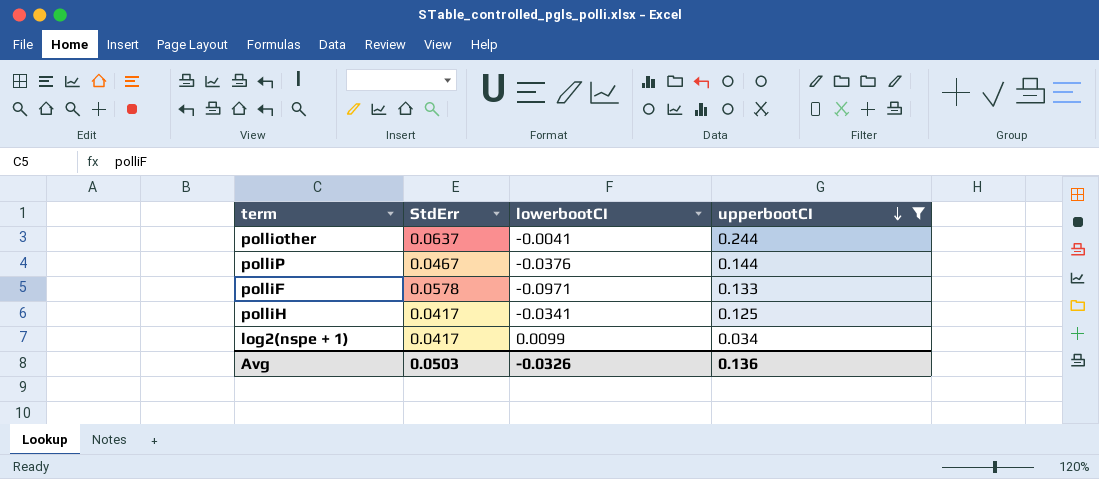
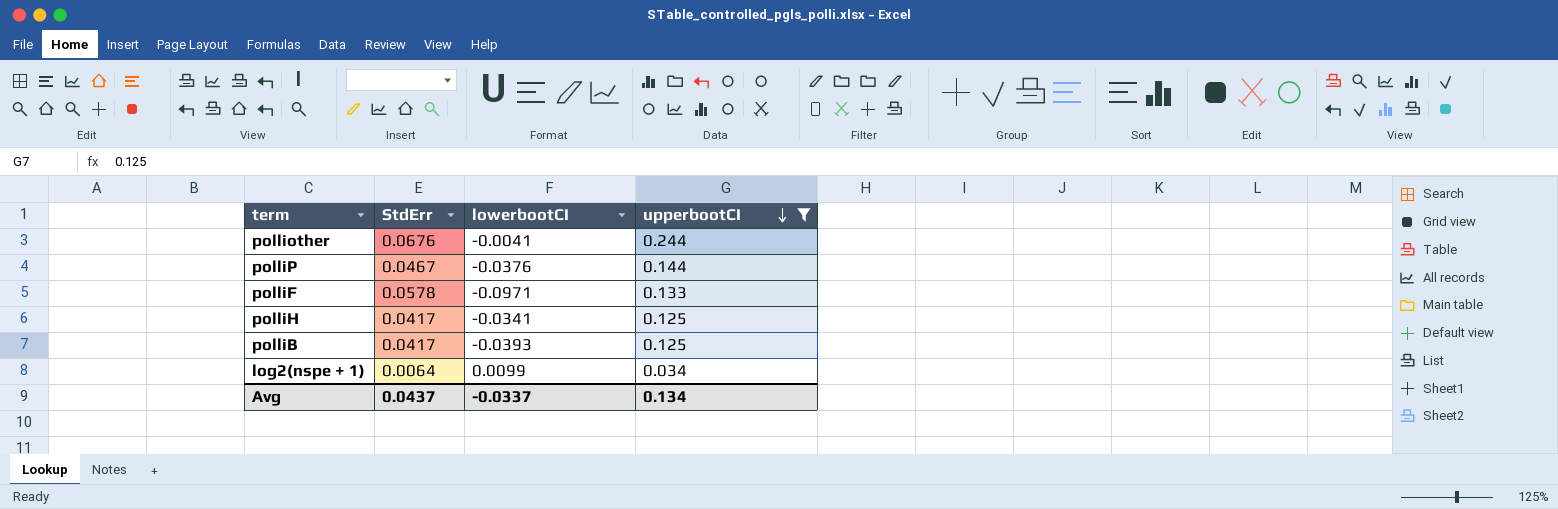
polliother | StdErr: 0.0637 -> 0.0676
row polliB: none -> 0.0417 | -0.0393 | 0.125
log2(nspe + 1) | StdErr: 0.0417 -> 0.0064
Avg | StdErr: 0.0503 -> 0.0437
Avg | lowerbootCI: -0.0326 -> -0.0337
Avg | upperbootCI: 0.136 -> 0.134

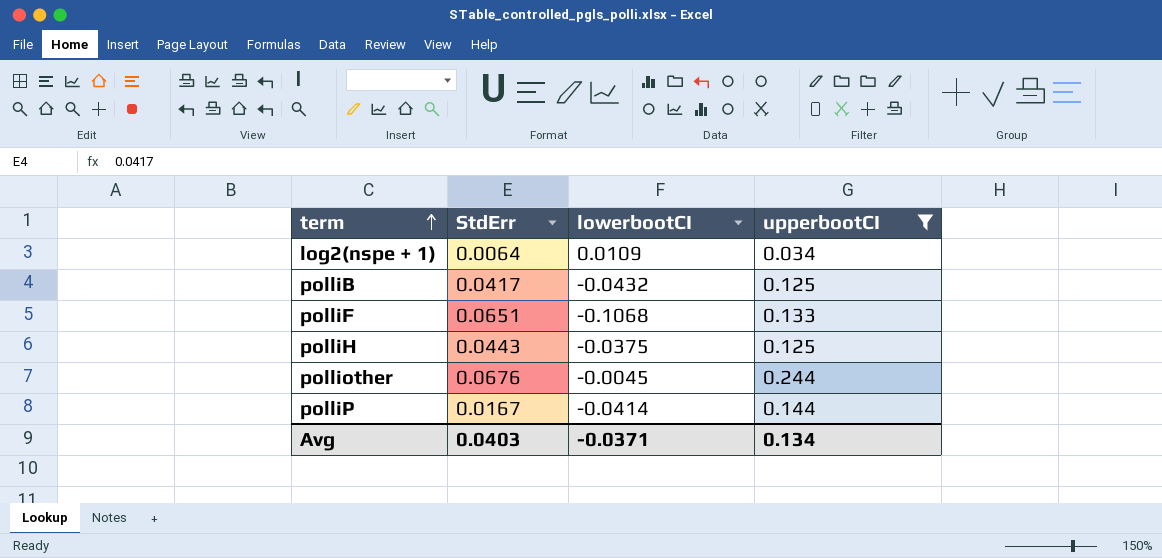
row order: upperbootCI descending -> term ascending
log2(nspe + 1) | lowerbootCI: 0.0099 -> 0.0109
polliB | lowerbootCI: -0.0393 -> -0.0432
polliF | StdErr: 0.0578 -> 0.0651
polliF | lowerbootCI: -0.0971 -> -0.1068
polliH | StdErr: 0.0417 -> 0.0443
polliH | lowerbootCI: -0.0341 -> -0.0375
polliother | lowerbootCI: -0.0041 -> -0.0045
polliP | StdErr: 0.0467 -> 0.0167
polliP | lowerbootCI: -0.0376 -> -0.0414
Avg | StdErr: 0.0437 -> 0.0403
Avg | lowerbootCI: -0.0337 -> -0.0371

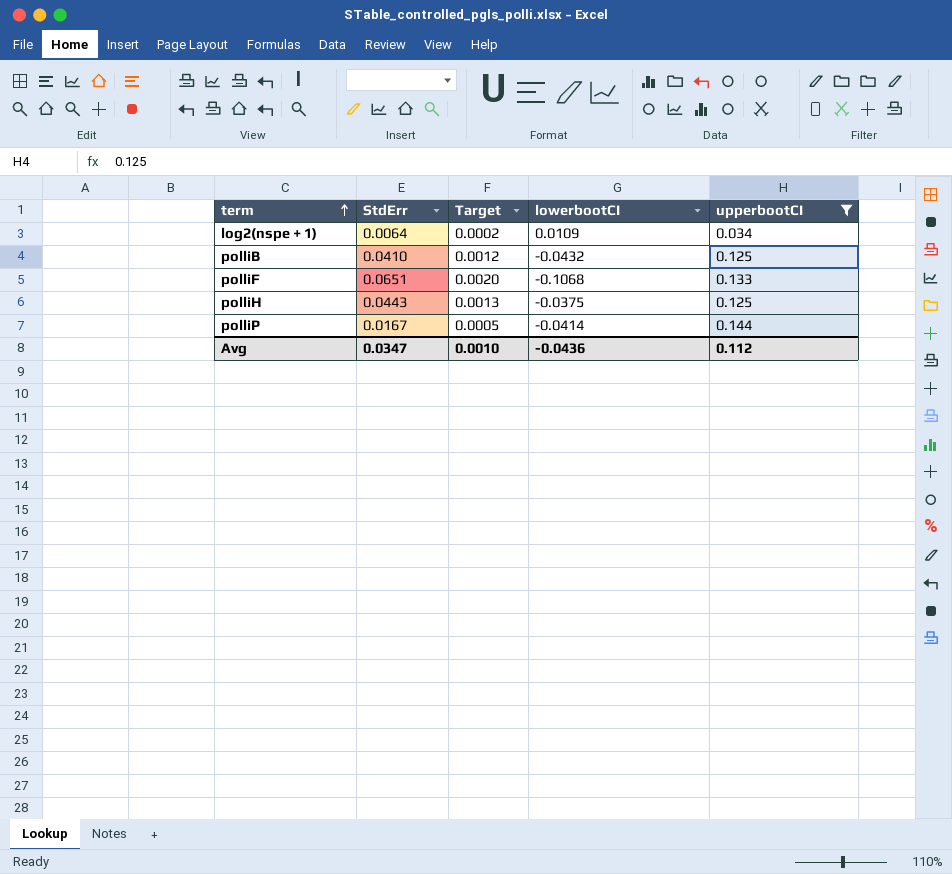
column Target | formula: none -> [StdErr] * 0.03
row polliother: 0.0676 | -0.0045 | 0.244 -> none
polliB | StdErr: 0.0417 -> 0.0410
Avg | StdErr: 0.0403 -> 0.0347
Avg | lowerbootCI: -0.0371 -> -0.0436
Avg | upperbootCI: 0.134 -> 0.112

